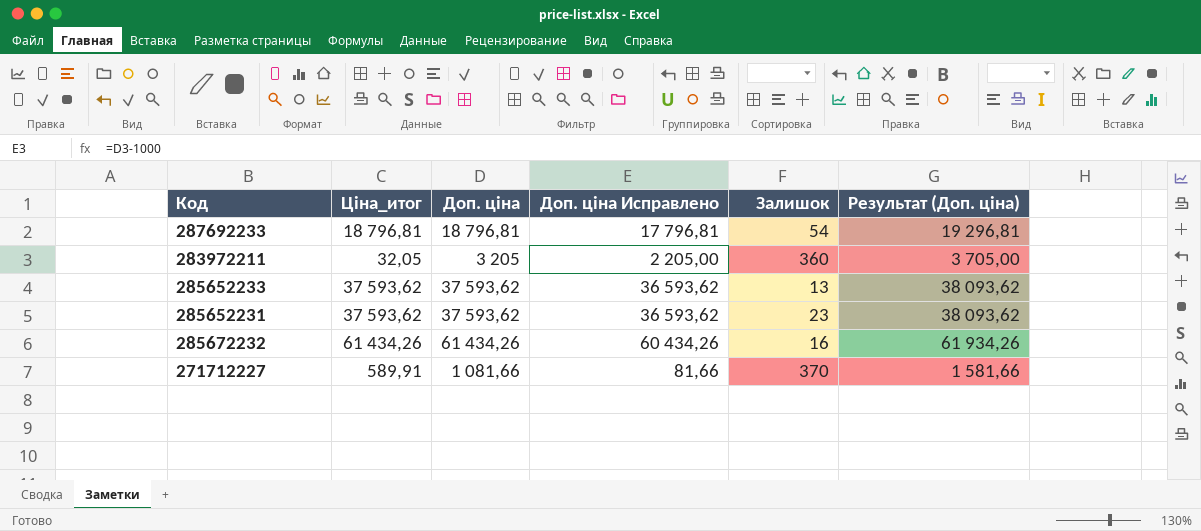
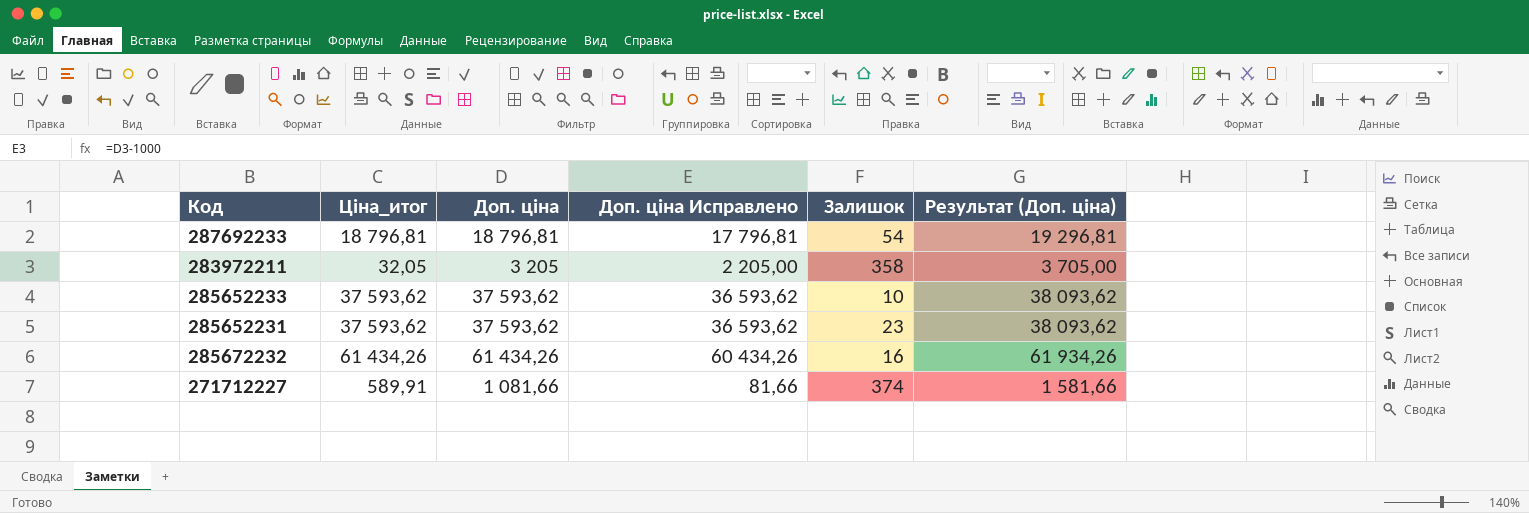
283972211 | Залишок: 360 -> 358
285652233 | Залишок: 13 -> 10
271712227 | Залишок: 370 -> 374

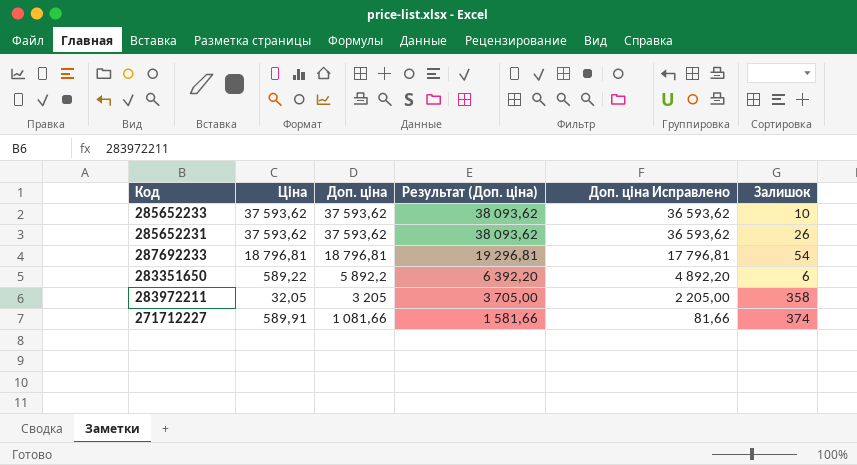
row order: none -> Доп. ціна descending
column name: Ціна_итог -> Ціна
column Результат (Доп. ціна) | position: 6 -> 4
row 285672232: 61 434,26 | 61 434,26 | 60 434,26 | 16 | 61 934,26 -> none
285652231 | Залишок: 23 -> 26
row 283351650: none -> 589,22 | 5 892,2 | 6 392,20 | 4 892,20 | 6

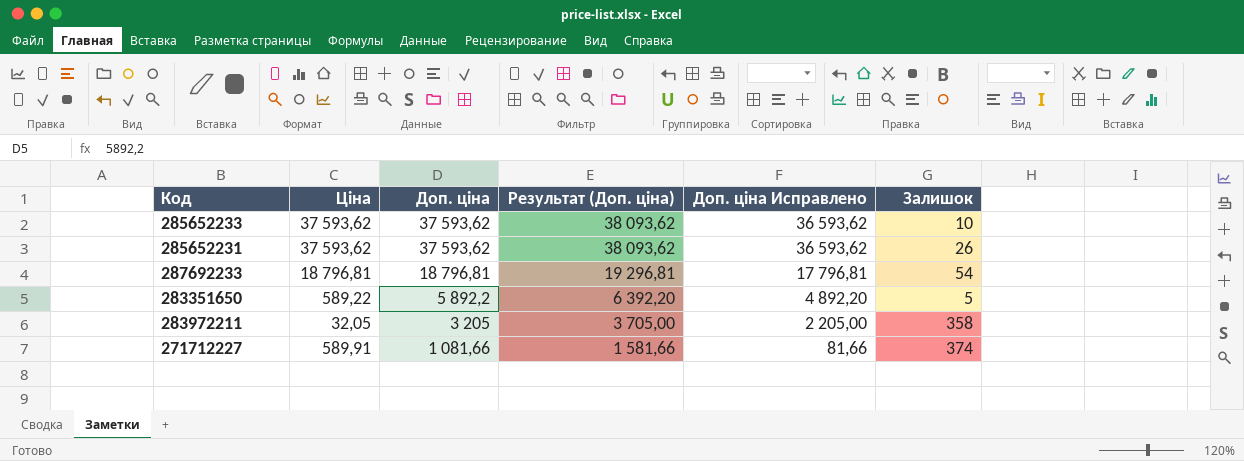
283351650 | Залишок: 6 -> 5

